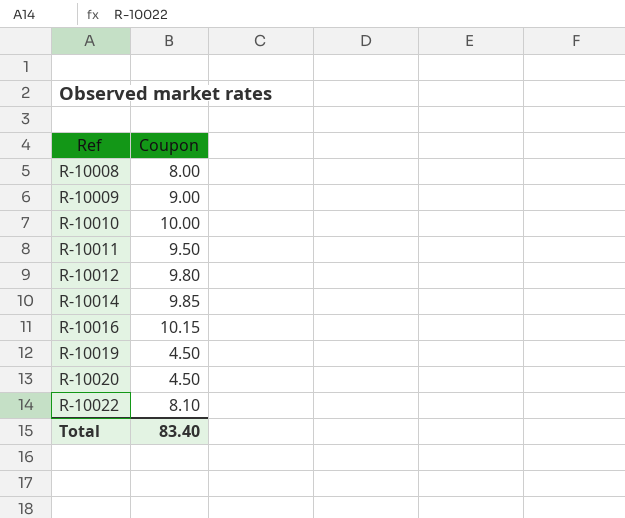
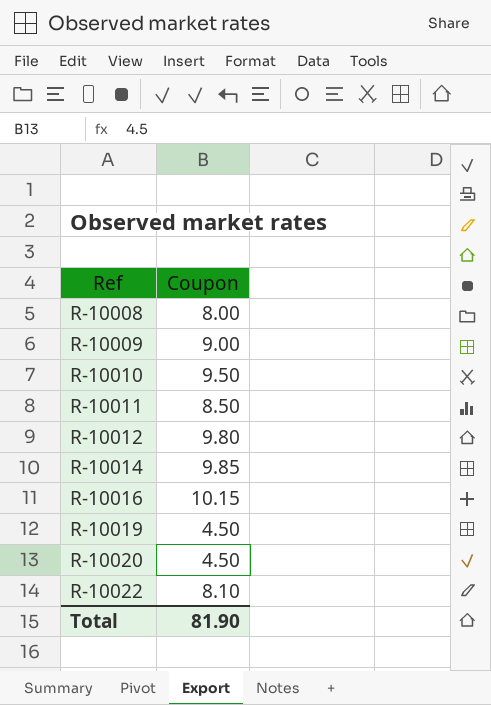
R-10010 | Coupon: 10.00 -> 9.50
R-10011 | Coupon: 9.50 -> 8.50
Total | Coupon: 83.40 -> 81.90

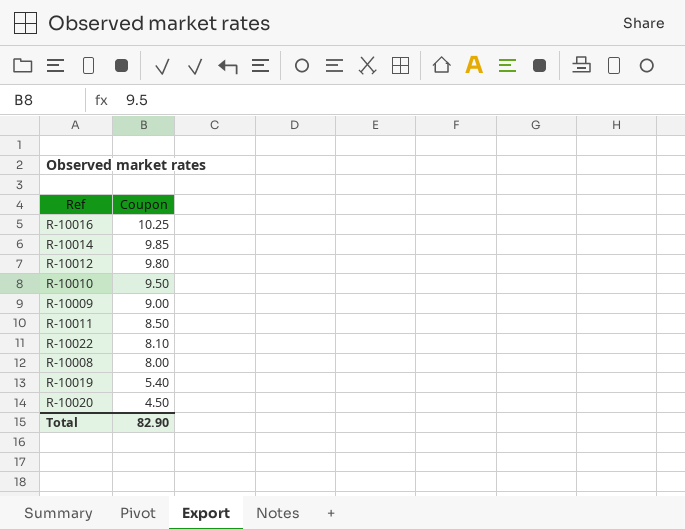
row order: Ref ascending -> Coupon descending
R-10016 | Coupon: 10.15 -> 10.25
R-10019 | Coupon: 4.50 -> 5.40
Total | Coupon: 81.90 -> 82.90

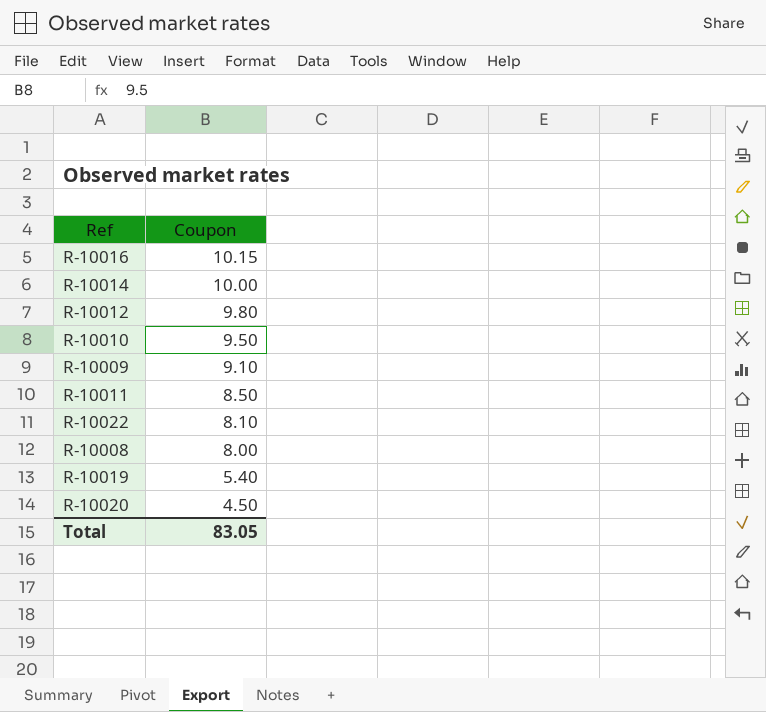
R-10016 | Coupon: 10.25 -> 10.15
R-10014 | Coupon: 9.85 -> 10.00
R-10009 | Coupon: 9.00 -> 9.10
Total | Coupon: 82.90 -> 83.05

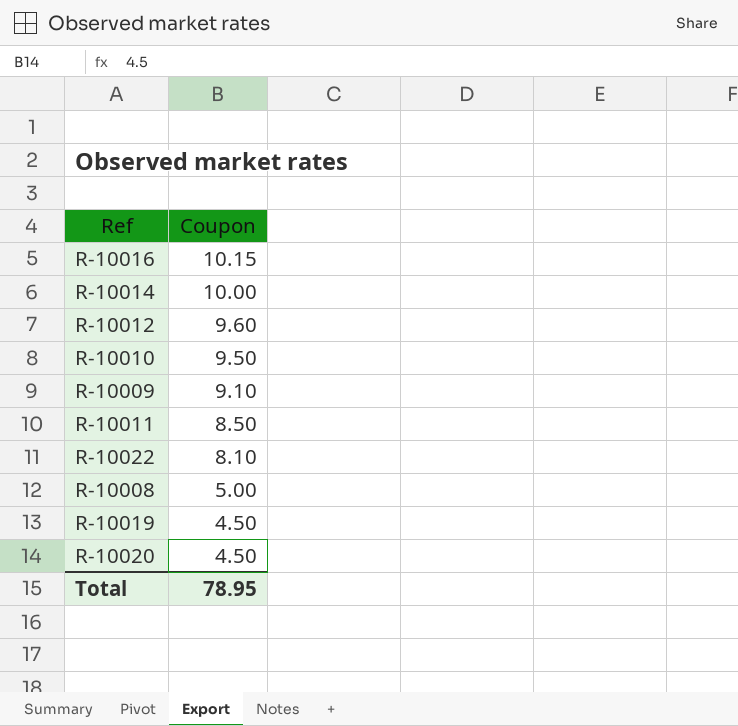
R-10012 | Coupon: 9.80 -> 9.60
R-10008 | Coupon: 8.00 -> 5.00
R-10019 | Coupon: 5.40 -> 4.50
Total | Coupon: 83.05 -> 78.95

